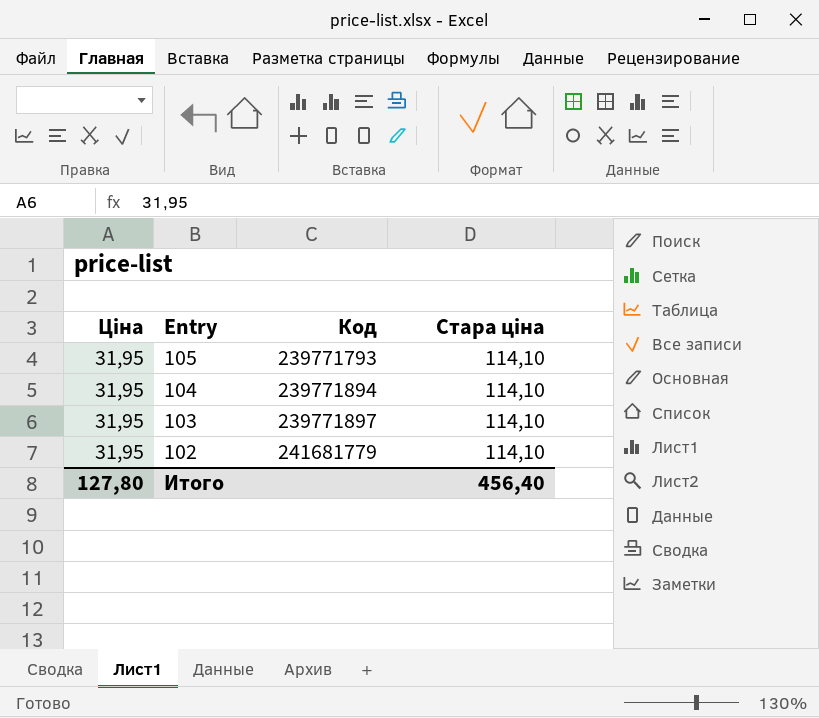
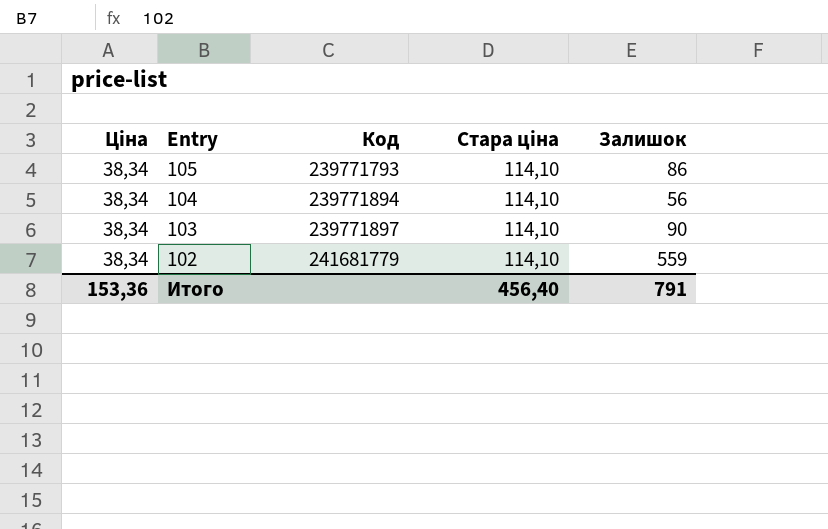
column Залишок | position: none -> 5
105 | Ціна: 31,95 -> 38,34
104 | Ціна: 31,95 -> 38,34
103 | Ціна: 31,95 -> 38,34
102 | Ціна: 31,95 -> 38,34
Итого | Ціна: 127,80 -> 153,36

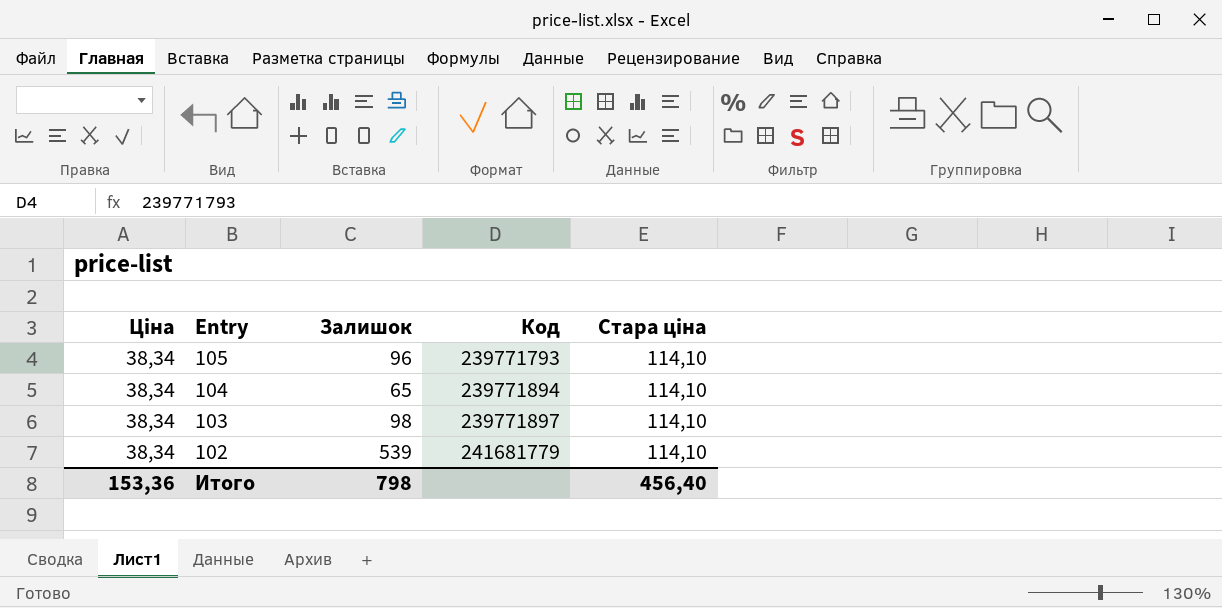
column Залишок | position: 5 -> 3
105 | Залишок: 86 -> 96
104 | Залишок: 56 -> 65
103 | Залишок: 90 -> 98
102 | Залишок: 559 -> 539
Итого | Залишок: 791 -> 798

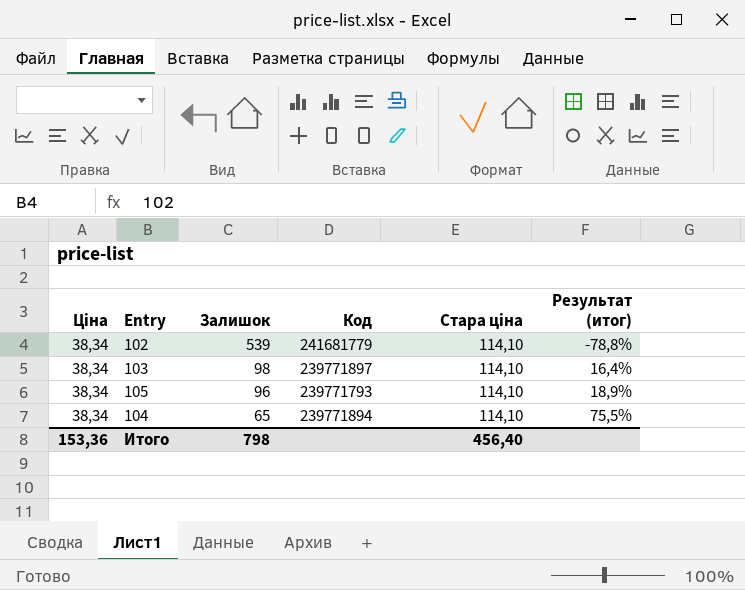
row order: Entry descending -> Залишок descending
column Результат (итог) | formula: none -> ([Стара ціна] - [Залишок]) / [Залишок]

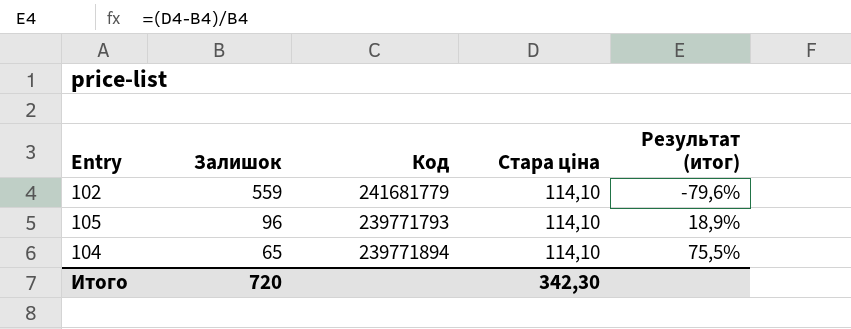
column Ціна | position: 1 -> none
row 103: 38,34 | 98 | 239771897 | 114,10 | 16,4% -> none
102 | Залишок: 539 -> 559
102 | Результат (итог): -78,8% -> -79,6%
Итого | Залишок: 798 -> 720
Итого | Стара ціна: 456,40 -> 342,30

